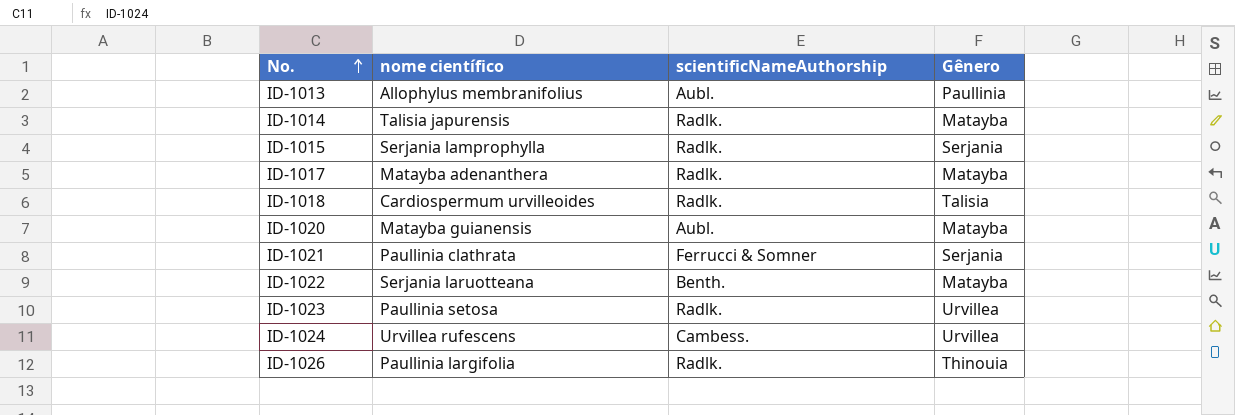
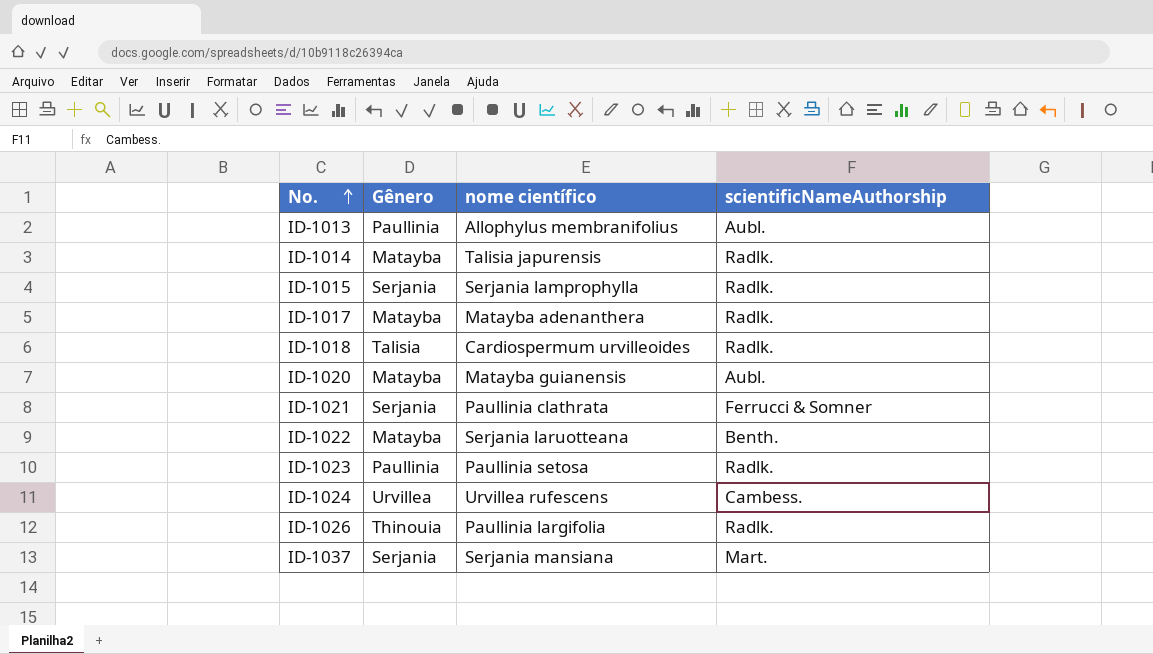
column Gênero | position: 4 -> 2
ID-1023 | Gênero: Urvillea -> Paullinia
row ID-1037: none -> Serjania | Serjania mansiana | Mart.

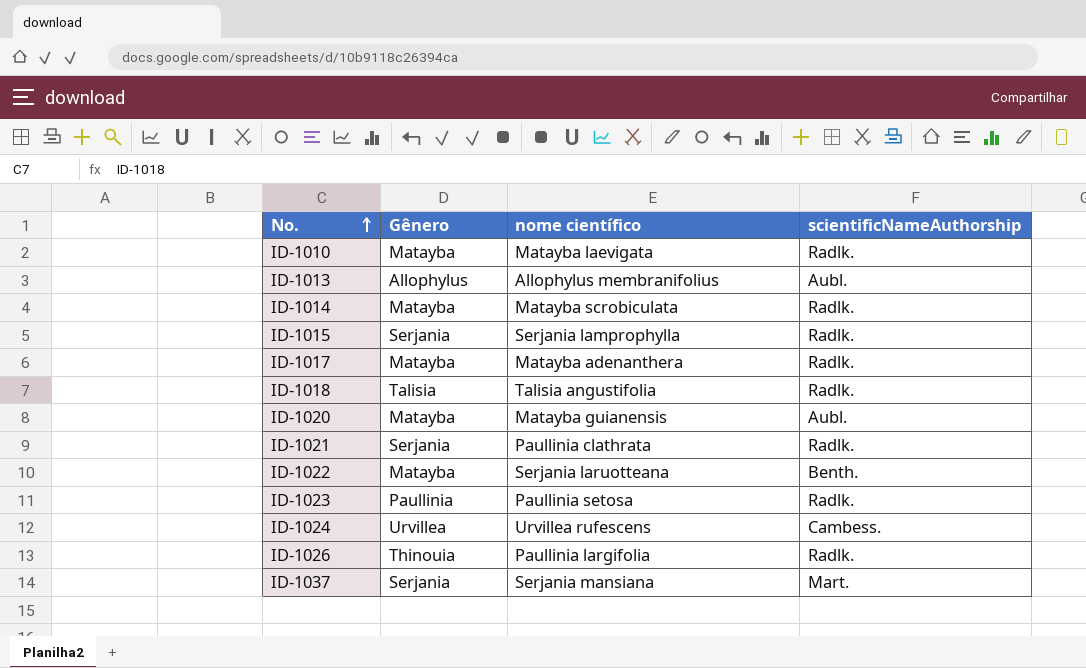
row ID-1010: none -> Matayba | Matayba laevigata | Radlk.
ID-1013 | Gênero: Paullinia -> Allophylus
ID-1014 | nome científico: Talisia japurensis -> Matayba scrobiculata
ID-1018 | nome científico: Cardiospermum urvilleoides -> Talisia angustifolia
ID-1021 | scientificNameAuthorship: Ferrucci & Somner -> Radlk.

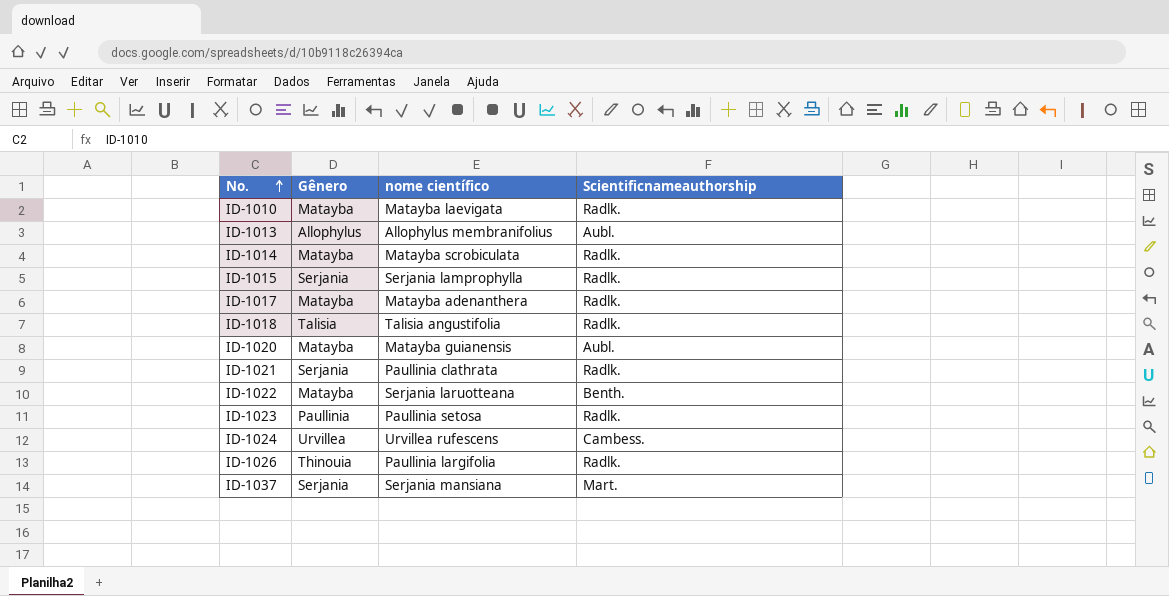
column name: scientificNameAuthorship -> Scientificnameauthorship

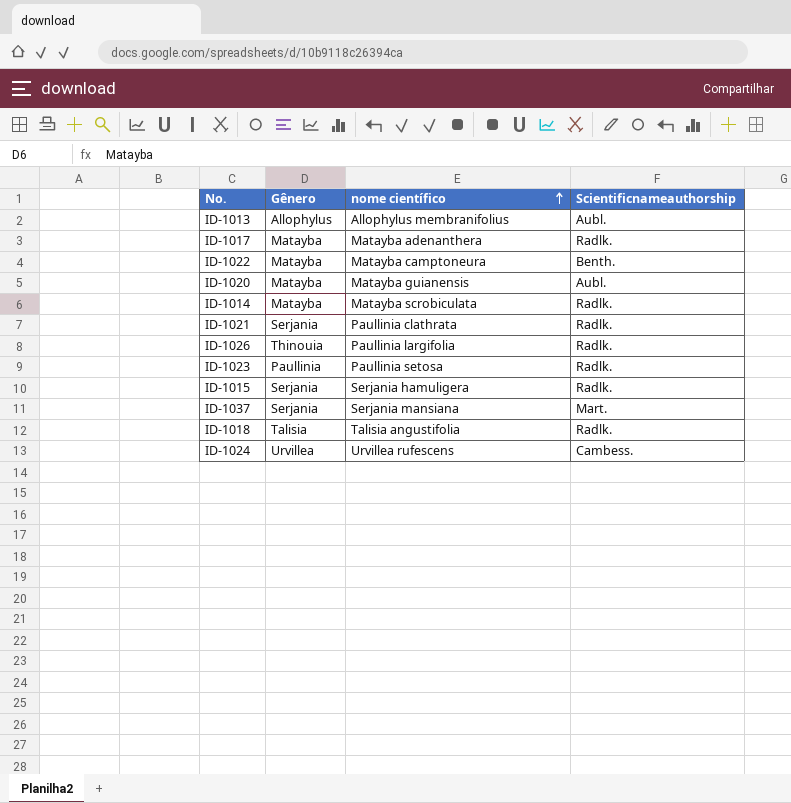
row order: No. ascending -> nome científico ascending
row ID-1010: Matayba | Matayba laevigata | Radlk. -> none
ID-1022 | nome científico: Serjania laruotteana -> Matayba camptoneura
ID-1015 | nome científico: Serjania lamprophylla -> Serjania hamuligera

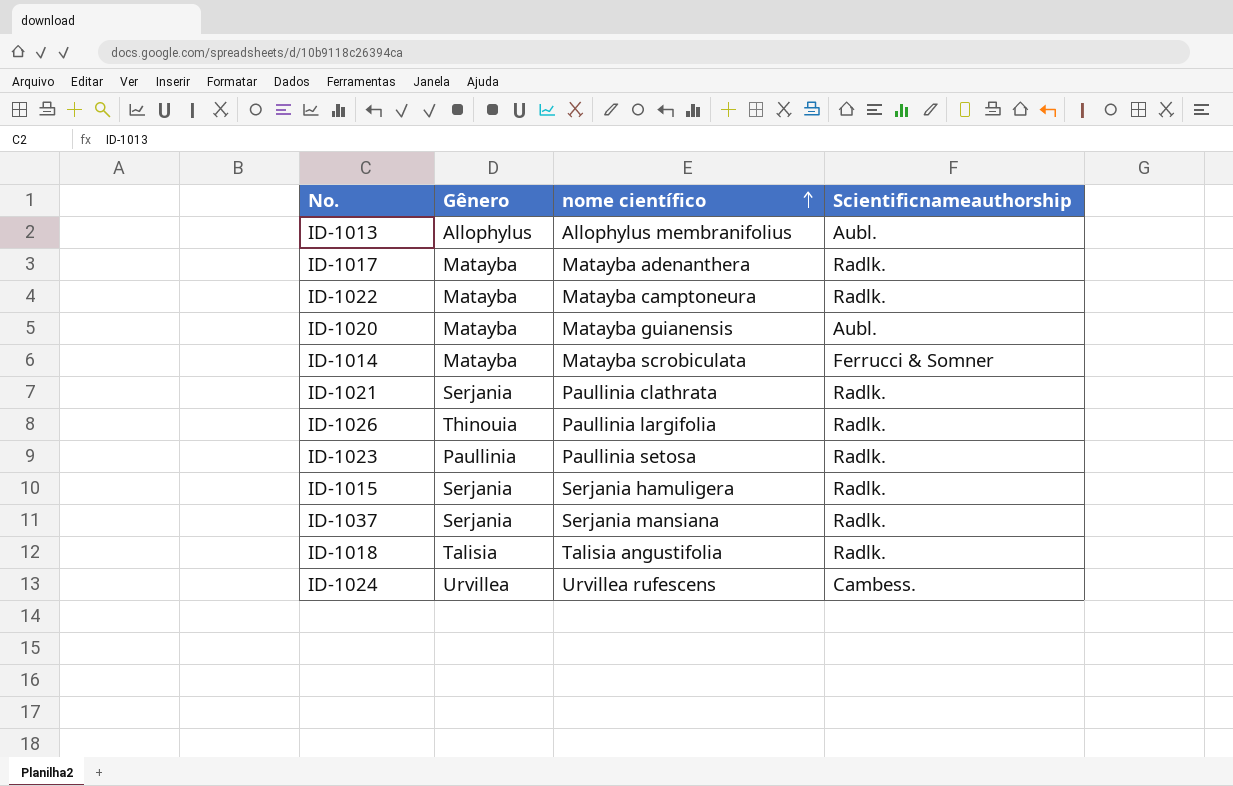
ID-1022 | Scientificnameauthorship: Benth. -> Radlk.
ID-1014 | Scientificnameauthorship: Radlk. -> Ferrucci & Somner
ID-1037 | Scientificnameauthorship: Mart. -> Radlk.

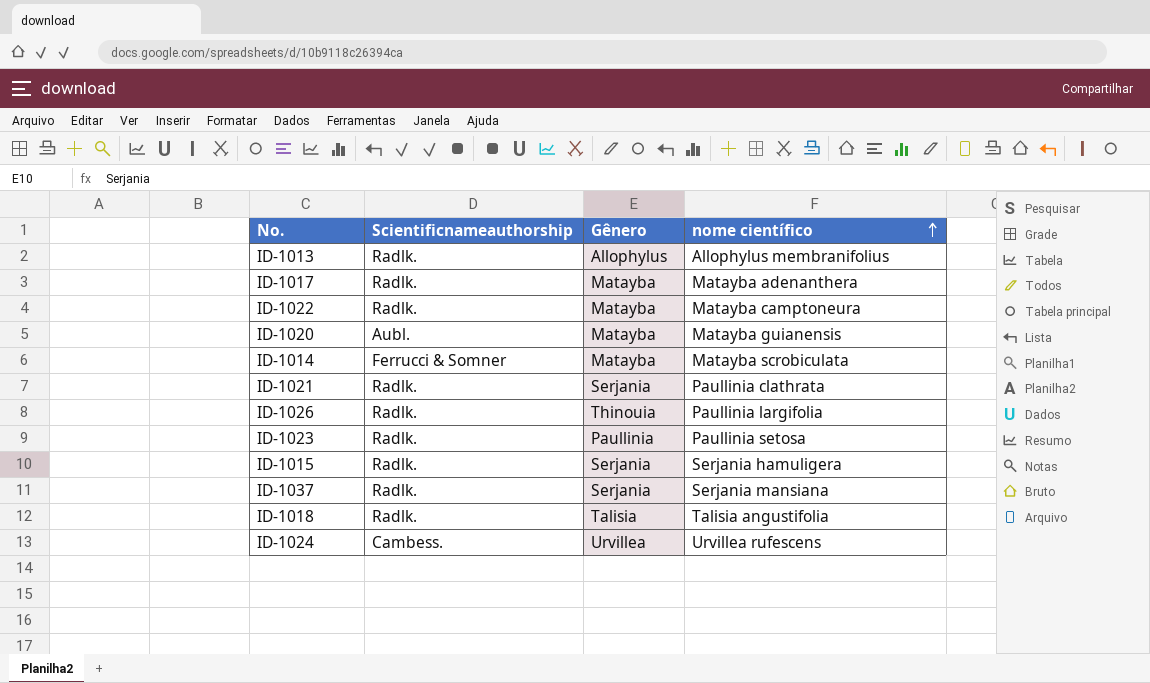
column Scientificnameauthorship | position: 4 -> 2
ID-1013 | Scientificnameauthorship: Aubl. -> Radlk.

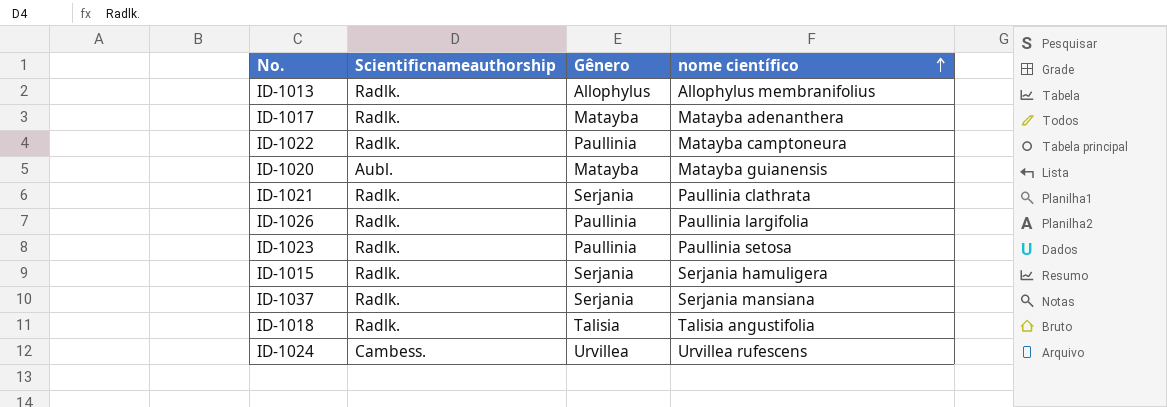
row ID-1014: Ferrucci & Somner | Matayba | Matayba scrobiculata -> none
ID-1022 | Gênero: Matayba -> Paullinia
ID-1026 | Gênero: Thinouia -> Paullinia

